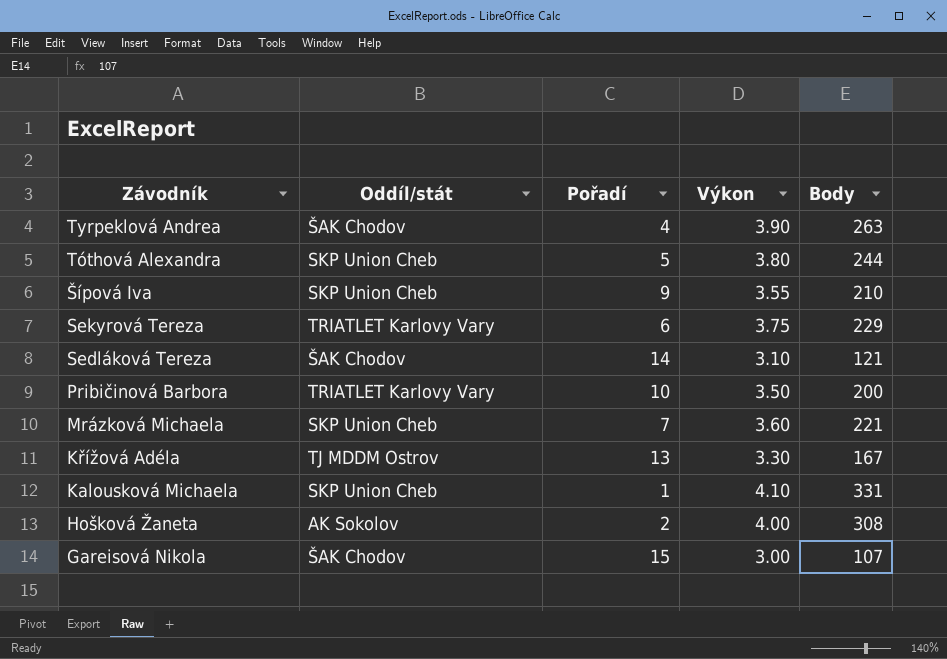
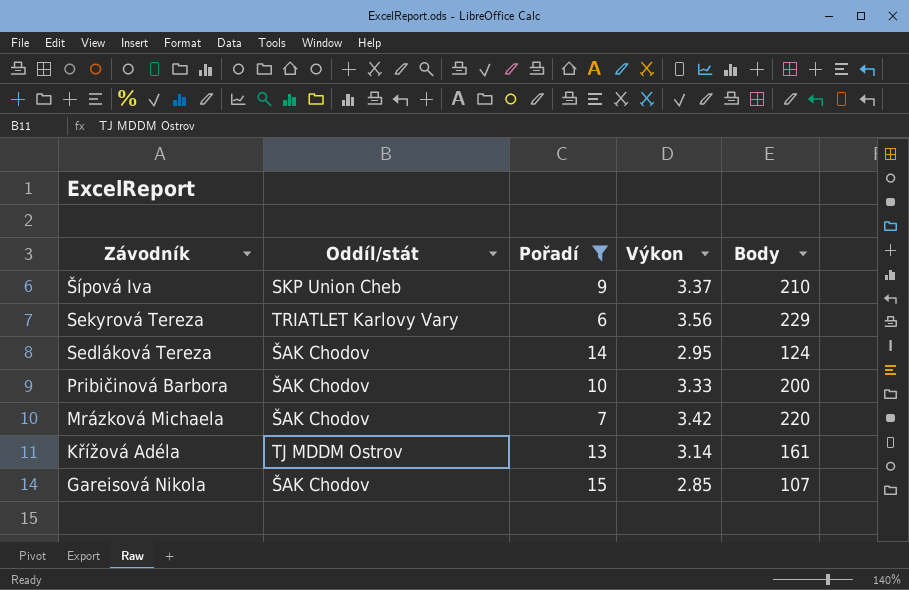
filter: none -> Pořadí >= 6
Šípová Iva | Výkon: 3.55 -> 3.37
Sekyrová Tereza | Výkon: 3.75 -> 3.56
Sedláková Tereza | Výkon: 3.10 -> 2.95
Sedláková Tereza | Body: 121 -> 124
Pribičinová Barbora | Oddíl/stát: TRIATLET Karlovy Vary -> ŠAK Chodov
Pribičinová Barbora | Výkon: 3.50 -> 3.33
Mrázková Michaela | Oddíl/stát: SKP Union Cheb -> ŠAK Chodov
Mrázková Michaela | Výkon: 3.60 -> 3.42
Mrázková Michaela | Body: 221 -> 220
Křížová Adéla | Výkon: 3.30 -> 3.14
Křížová Adéla | Body: 167 -> 161
Gareisová Nikola | Výkon: 3.00 -> 2.85

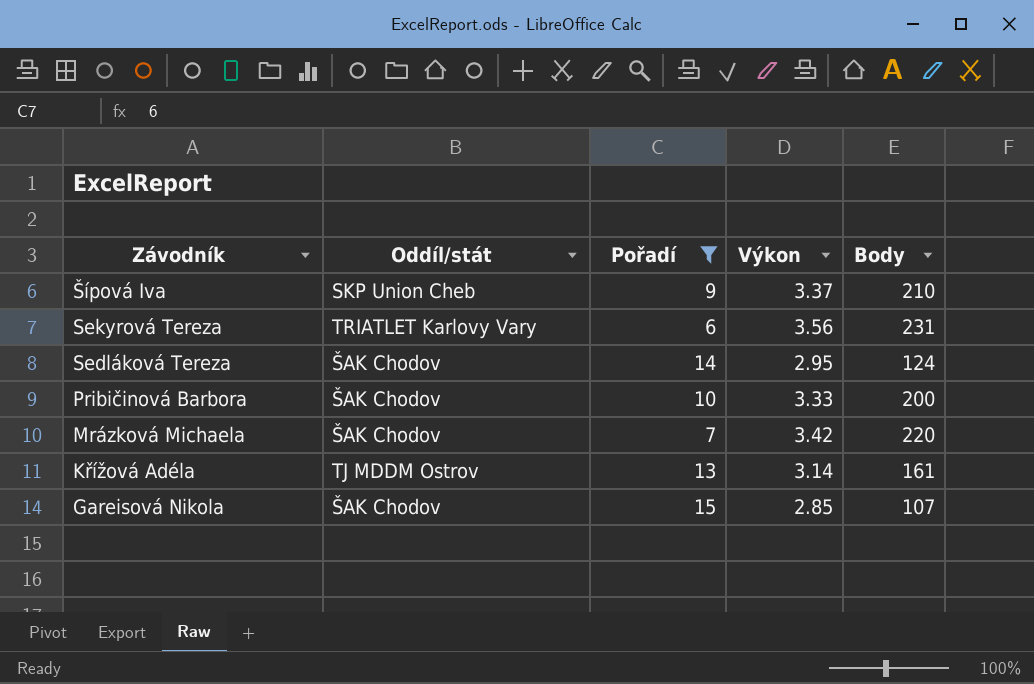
Sekyrová Tereza | Body: 229 -> 231

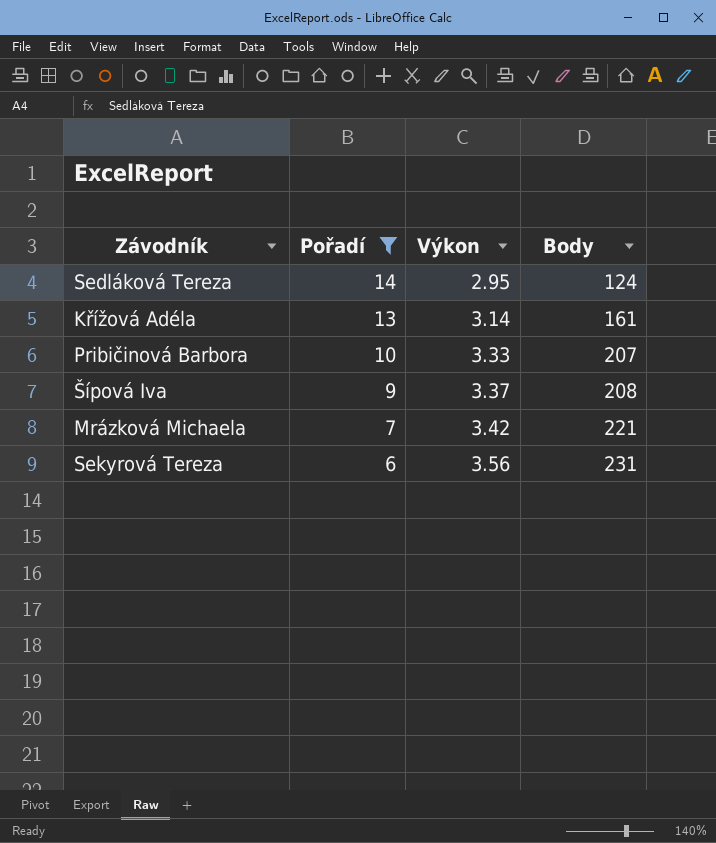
row order: Závodník descending -> Pořadí descending
column Oddíl/stát | position: 2 -> none
row Gareisová Nikola: ŠAK Chodov | 15 | 2.85 | 107 -> none
Pribičinová Barbora | Body: 200 -> 207
Šípová Iva | Body: 210 -> 208
Mrázková Michaela | Body: 220 -> 221

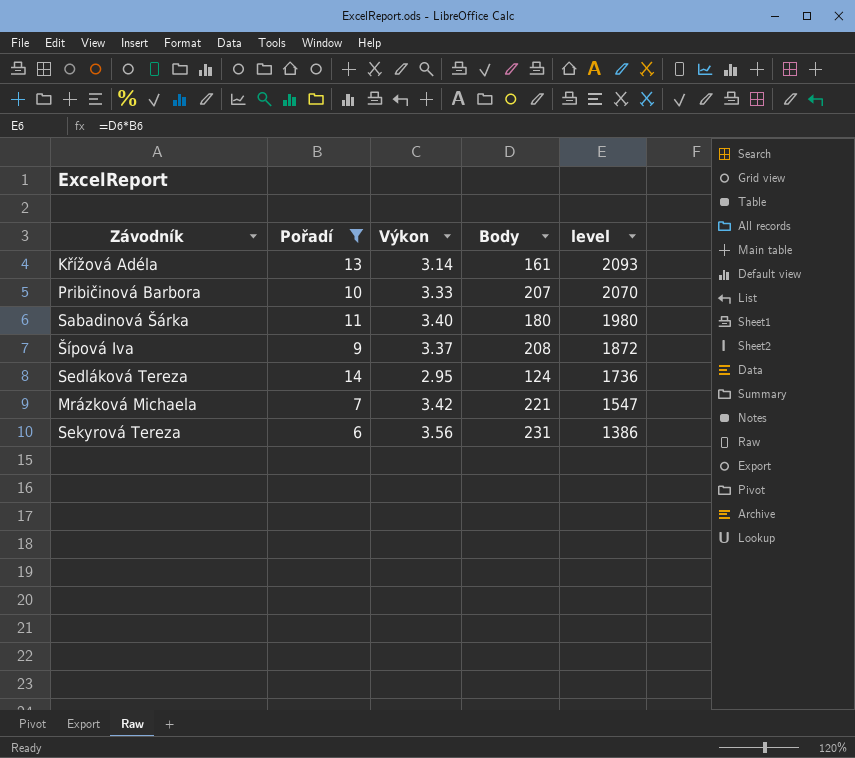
row order: Pořadí descending -> level descending
column level | formula: none -> [Pořadí] * [Body]
row Sabadinová Šárka: none -> 11 | 3.40 | 180 | 1980

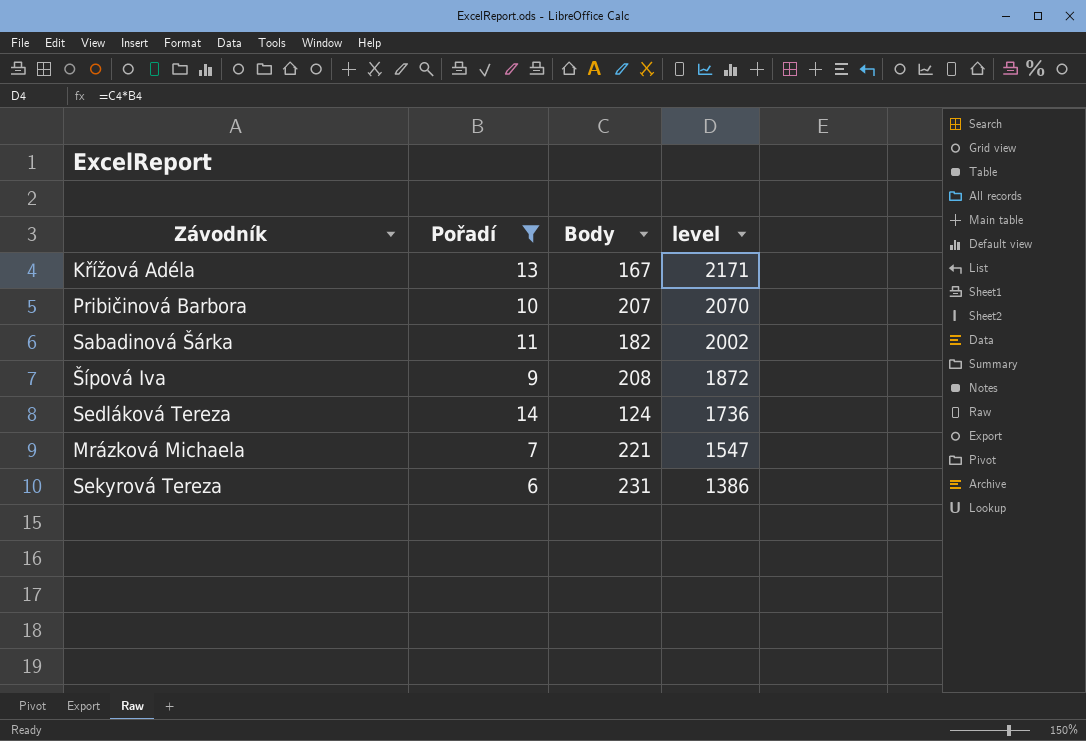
column Výkon | position: 3 -> none
Křížová Adéla | Body: 161 -> 167
Křížová Adéla | level: 2093 -> 2171
Sabadinová Šárka | Body: 180 -> 182
Sabadinová Šárka | level: 1980 -> 2002

